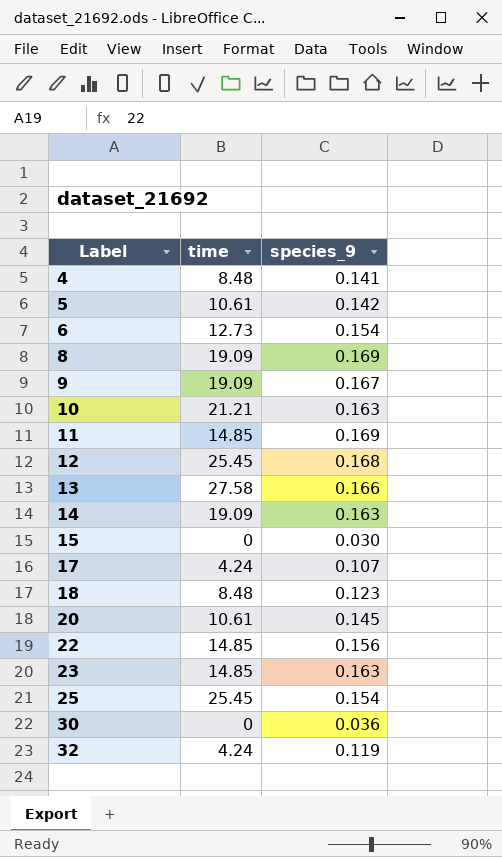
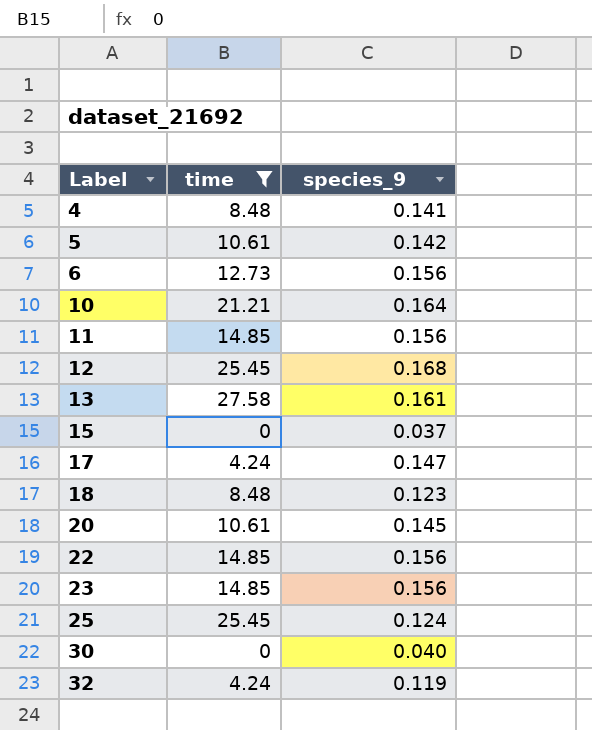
filter: none -> time != 19.09
6 | species_9: 0.154 -> 0.156
10 | species_9: 0.163 -> 0.164
11 | species_9: 0.169 -> 0.156
13 | species_9: 0.166 -> 0.161
15 | species_9: 0.030 -> 0.037
17 | species_9: 0.107 -> 0.147
23 | species_9: 0.163 -> 0.156
25 | species_9: 0.154 -> 0.124
30 | species_9: 0.036 -> 0.040

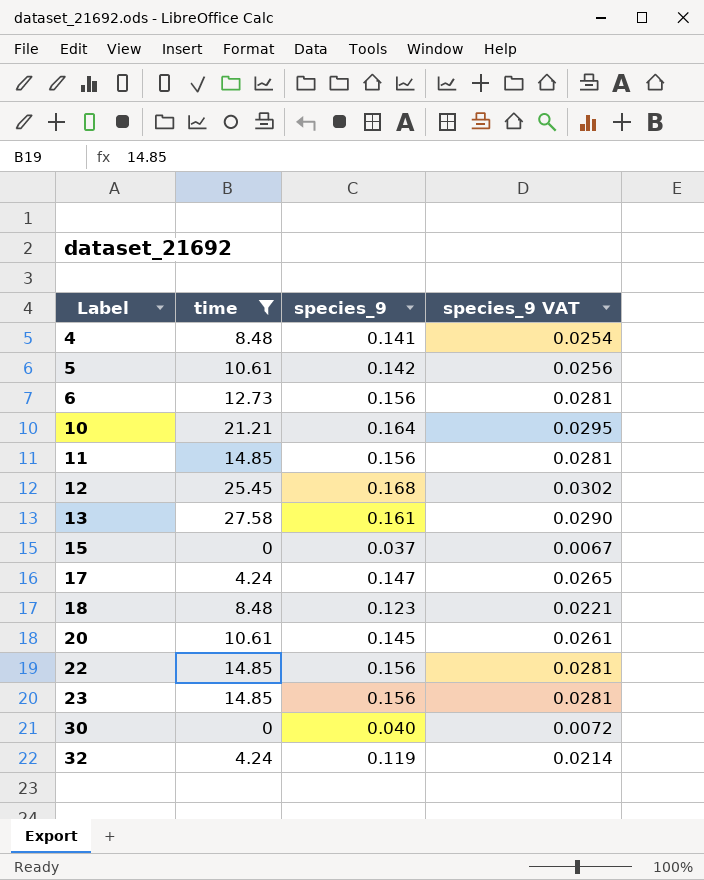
column species_9 VAT | formula: none -> [species_9] * 0.18
row 25: 25.45 | 0.124 -> none

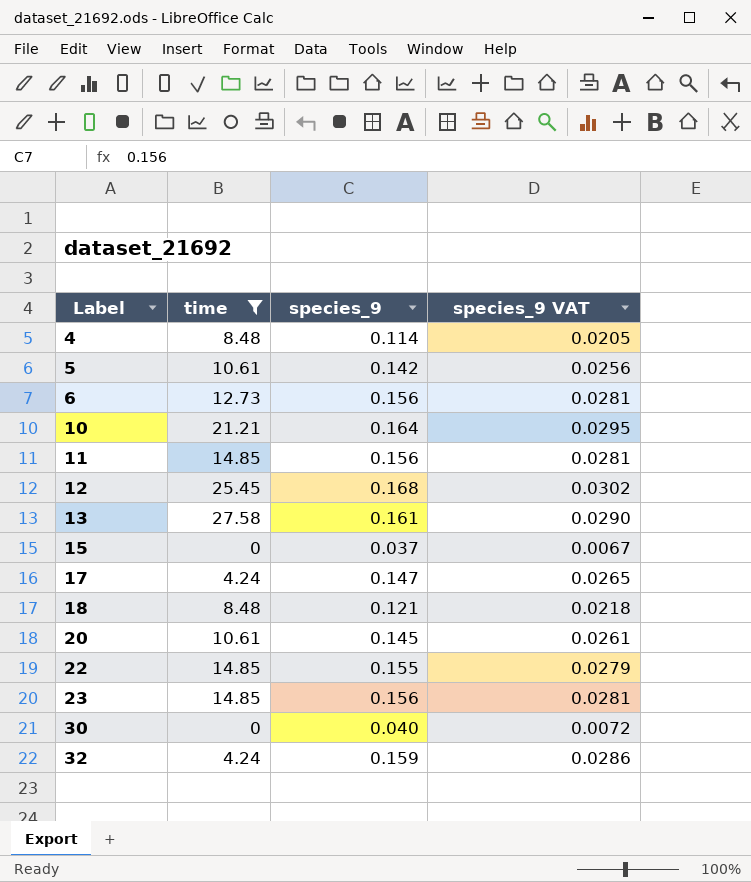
4 | species_9: 0.141 -> 0.114
4 | species_9 VAT: 0.0254 -> 0.0205
18 | species_9: 0.123 -> 0.121
18 | species_9 VAT: 0.0221 -> 0.0218
22 | species_9: 0.156 -> 0.155
22 | species_9 VAT: 0.0281 -> 0.0279
32 | species_9: 0.119 -> 0.159
32 | species_9 VAT: 0.0214 -> 0.0286

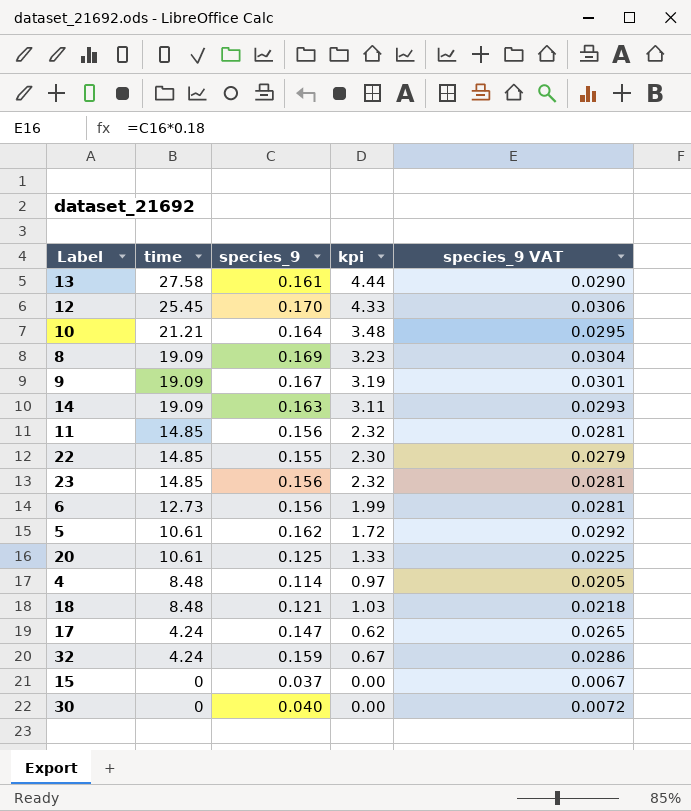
filter: time != 19.09 -> none
row order: Label ascending -> time descending
column kpi | formula: none -> [time] * [species_9]
12 | species_9: 0.168 -> 0.170
12 | species_9 VAT: 0.0302 -> 0.0306
5 | species_9: 0.142 -> 0.162
5 | species_9 VAT: 0.0256 -> 0.0292
20 | species_9: 0.145 -> 0.125
20 | species_9 VAT: 0.0261 -> 0.0225

